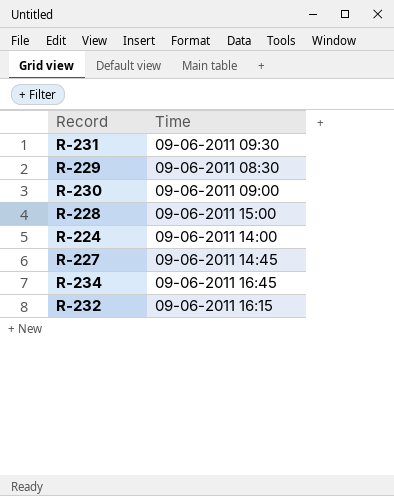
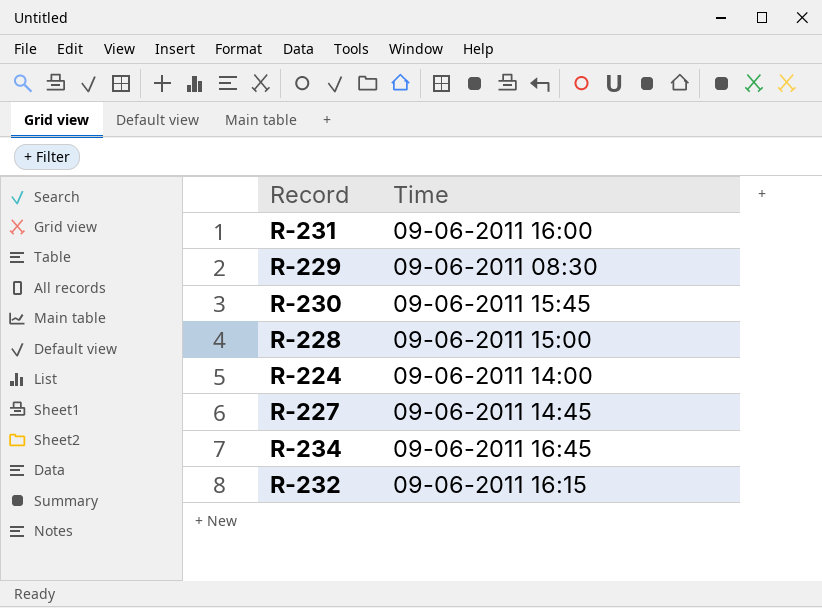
R-231 | Time: 09-06-2011 09:30 -> 09-06-2011 16:00
R-230 | Time: 09-06-2011 09:00 -> 09-06-2011 15:45

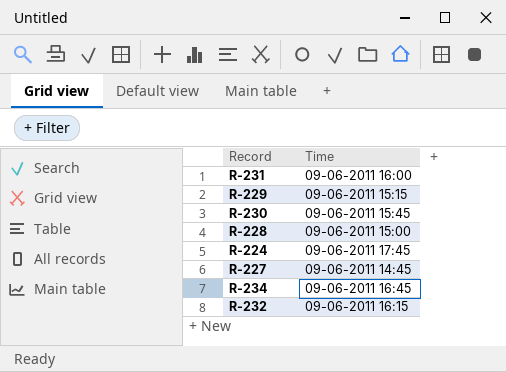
R-229 | Time: 09-06-2011 08:30 -> 09-06-2011 15:15
R-224 | Time: 09-06-2011 14:00 -> 09-06-2011 17:45

